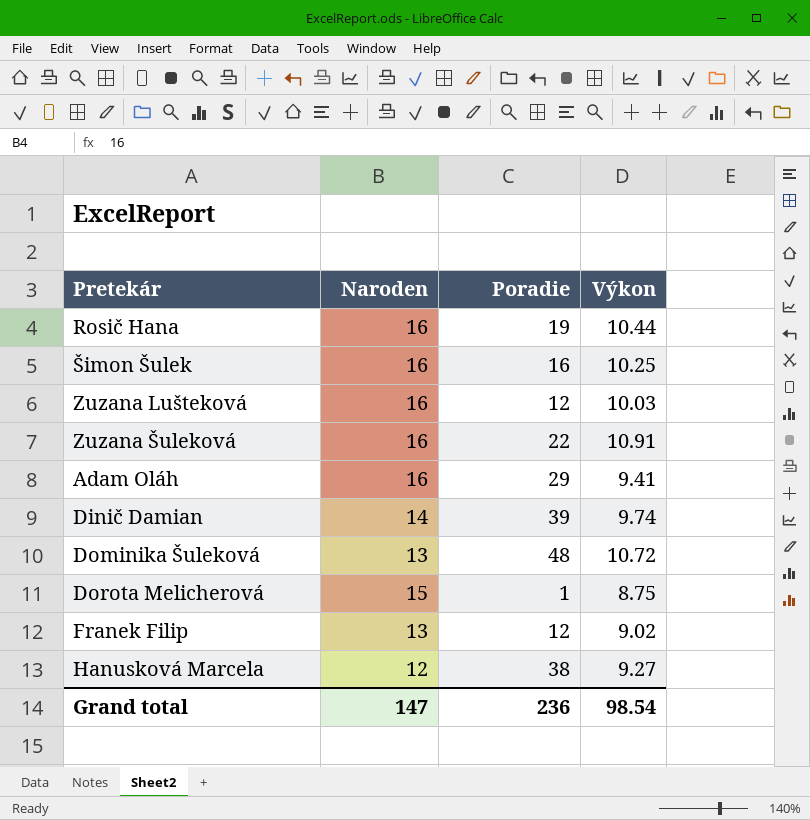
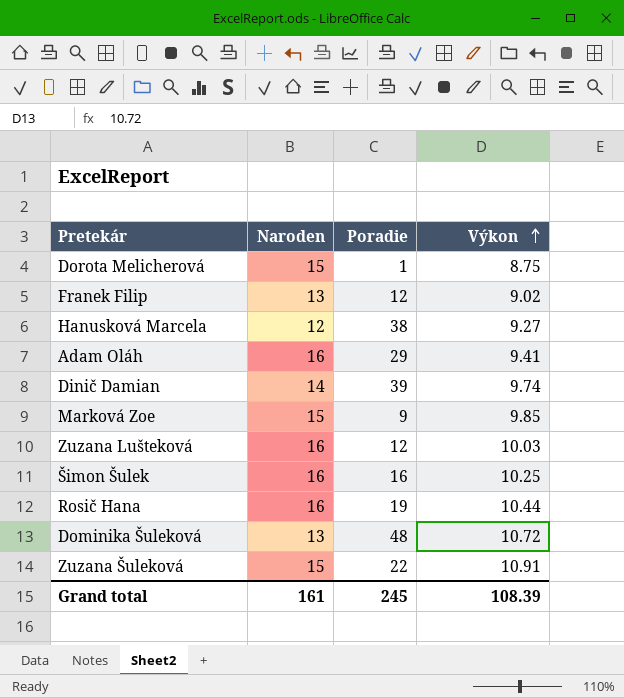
row order: none -> Výkon ascending
row Marková Zoe: none -> 15 | 9 | 9.85
Zuzana Šuleková | Naroden: 16 -> 15
Grand total | Naroden: 147 -> 161
Grand total | Poradie: 236 -> 245
Grand total | Výkon: 98.54 -> 108.39

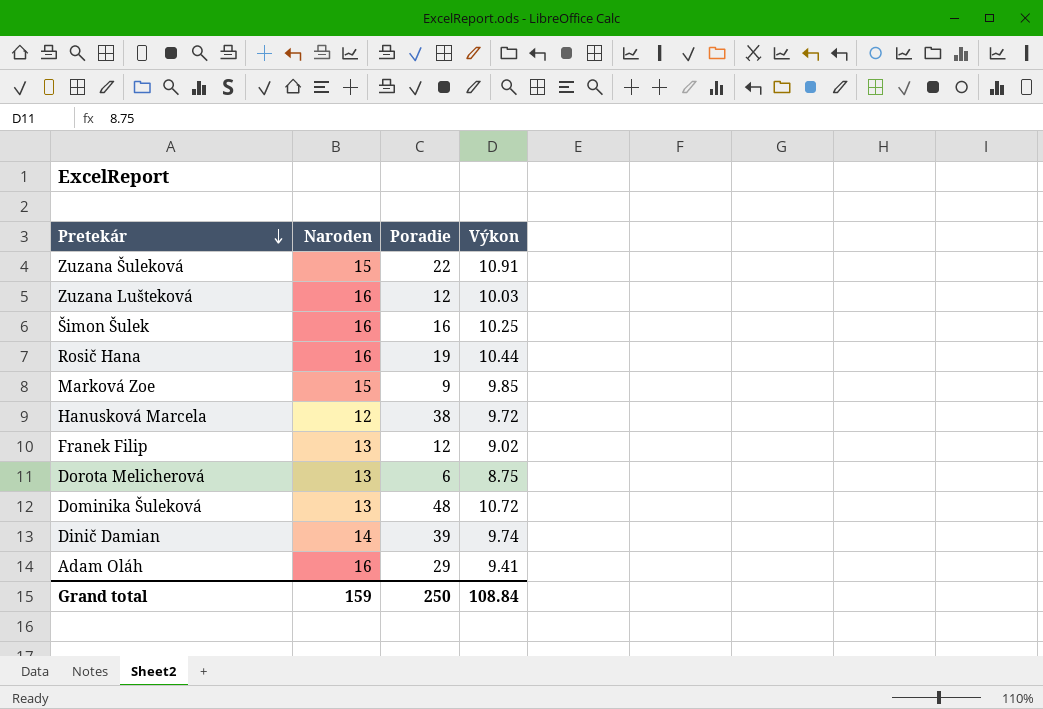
row order: Výkon ascending -> Pretekár descending
Hanusková Marcela | Výkon: 9.27 -> 9.72
Dorota Melicherová | Naroden: 15 -> 13
Dorota Melicherová | Poradie: 1 -> 6
Grand total | Naroden: 161 -> 159
Grand total | Poradie: 245 -> 250
Grand total | Výkon: 108.39 -> 108.84

